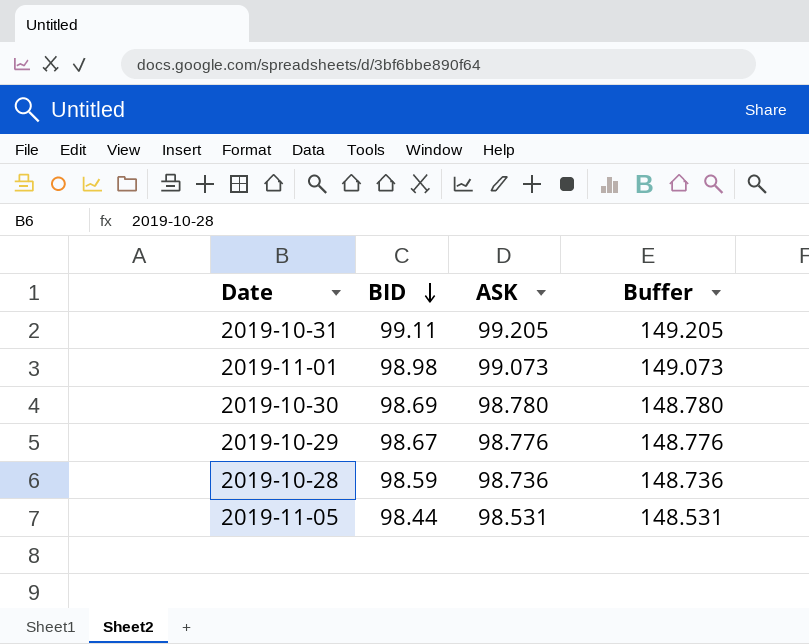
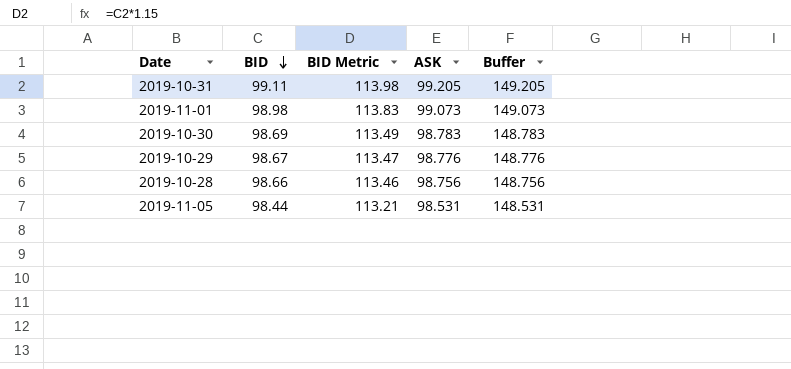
column BID Metric | formula: none -> [BID] * 1.15
2019-10-30 | ASK: 98.780 -> 98.783
2019-10-30 | Buffer: 148.780 -> 148.783
2019-10-28 | BID: 98.59 -> 98.66
2019-10-28 | ASK: 98.736 -> 98.756
2019-10-28 | Buffer: 148.736 -> 148.756

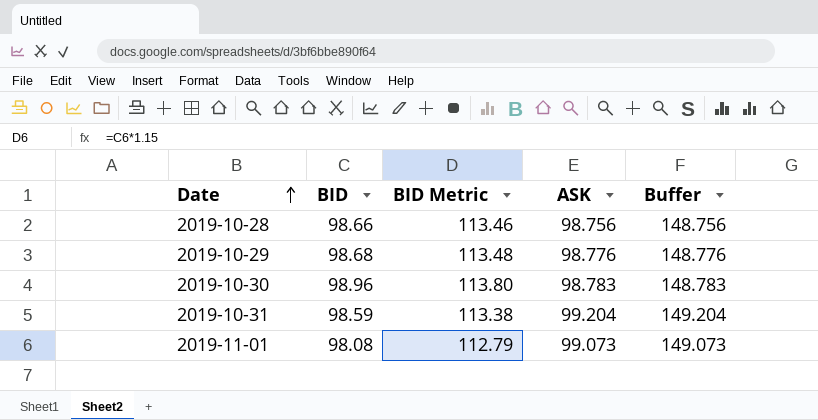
row order: BID descending -> Date ascending
row 2019-11-05: 98.44 | 113.21 | 98.531 | 148.531 -> none
2019-10-29 | BID: 98.67 -> 98.68
2019-10-29 | BID Metric: 113.47 -> 113.48
2019-10-30 | BID: 98.69 -> 98.96
2019-10-30 | BID Metric: 113.49 -> 113.80
2019-10-31 | BID: 99.11 -> 98.59
2019-10-31 | BID Metric: 113.98 -> 113.38
2019-10-31 | ASK: 99.205 -> 99.204
2019-10-31 | Buffer: 149.205 -> 149.204
2019-11-01 | BID: 98.98 -> 98.08
2019-11-01 | BID Metric: 113.83 -> 112.79

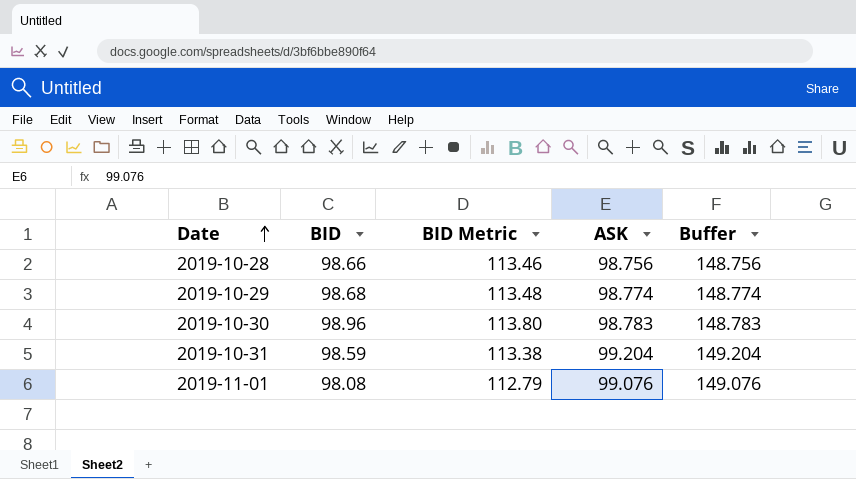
2019-10-29 | ASK: 98.776 -> 98.774
2019-10-29 | Buffer: 148.776 -> 148.774
2019-11-01 | ASK: 99.073 -> 99.076
2019-11-01 | Buffer: 149.073 -> 149.076

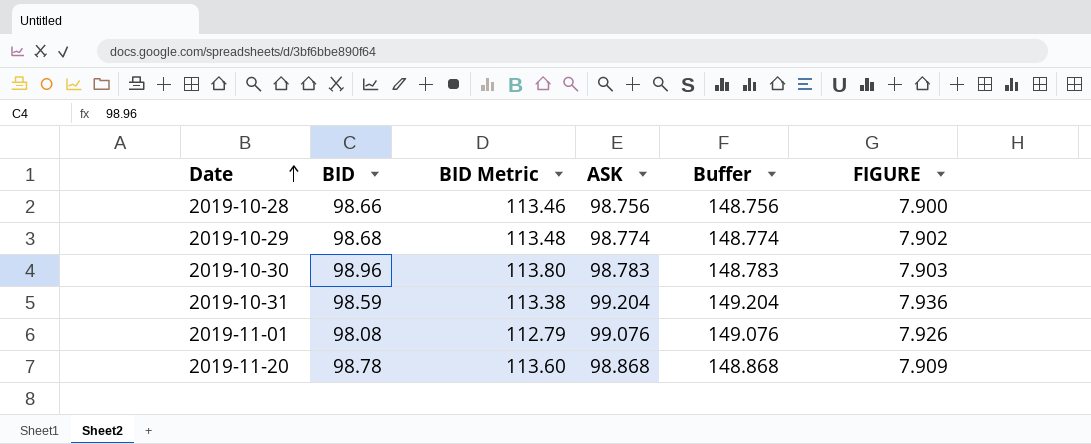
column FIGURE | formula: none -> [ASK] * 0.08
row 2019-11-20: none -> 98.78 | 113.60 | 98.868 | 148.868 | 7.909

